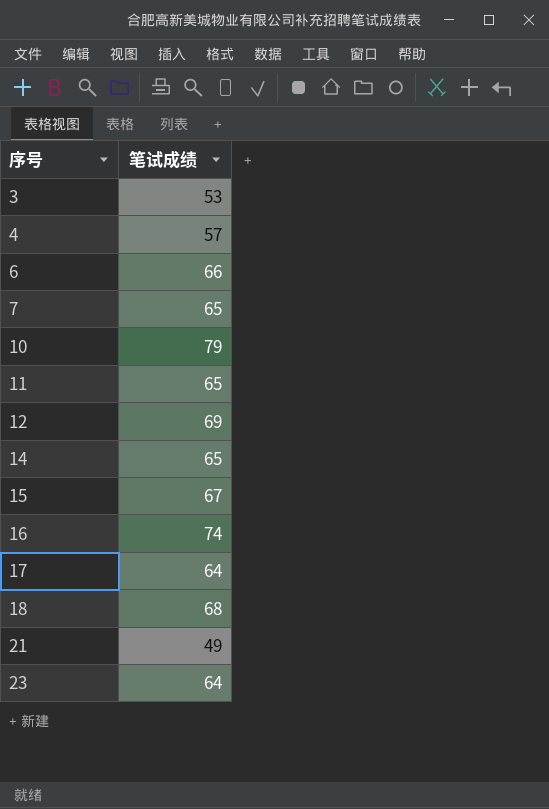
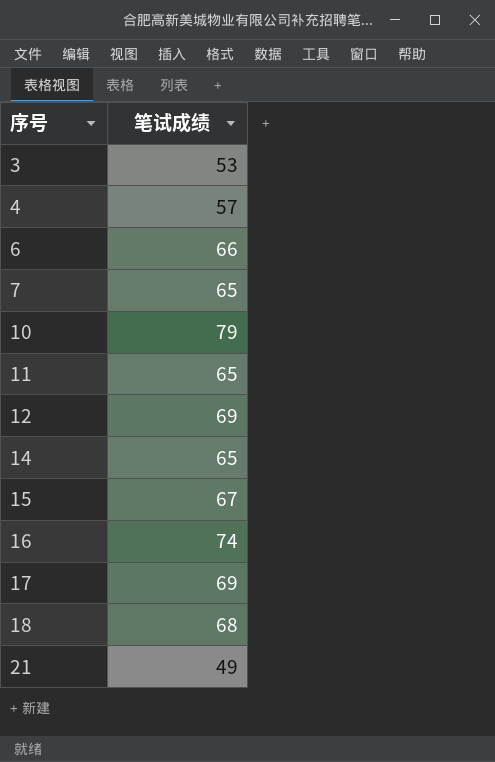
row 23: 64 -> none
17 | 笔试成绩: 64 -> 69

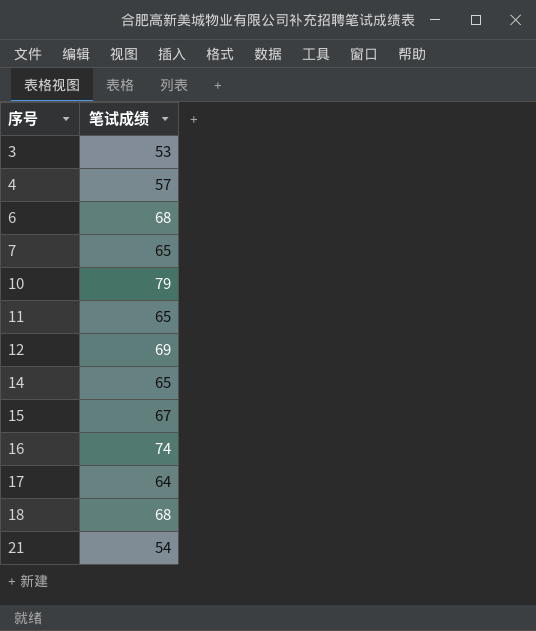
6 | 笔试成绩: 66 -> 68
17 | 笔试成绩: 69 -> 64
21 | 笔试成绩: 49 -> 54

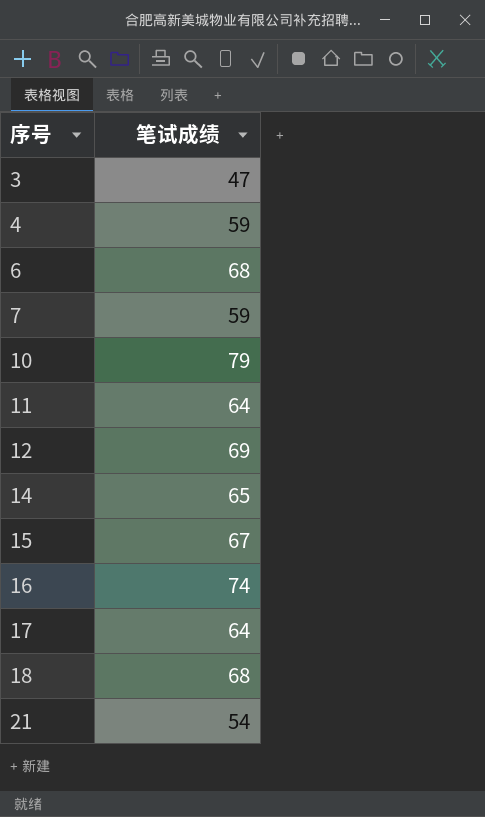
3 | 笔试成绩: 53 -> 47
4 | 笔试成绩: 57 -> 59
7 | 笔试成绩: 65 -> 59
11 | 笔试成绩: 65 -> 64

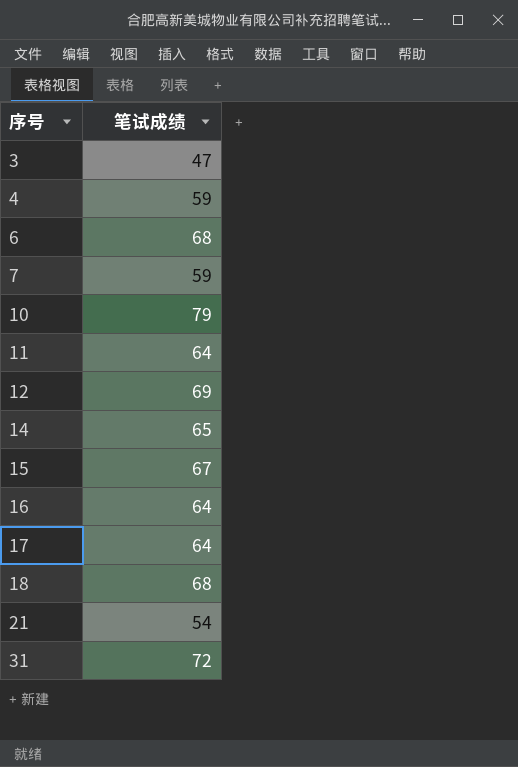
16 | 笔试成绩: 74 -> 64
row 31: none -> 72

